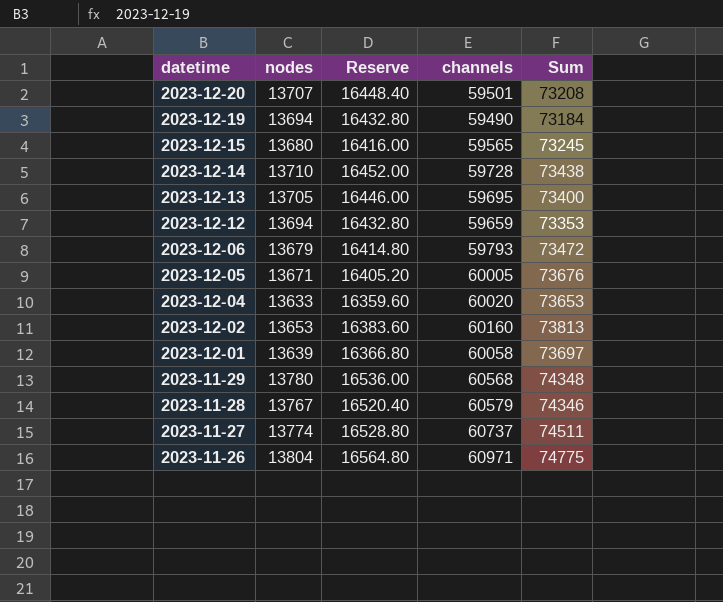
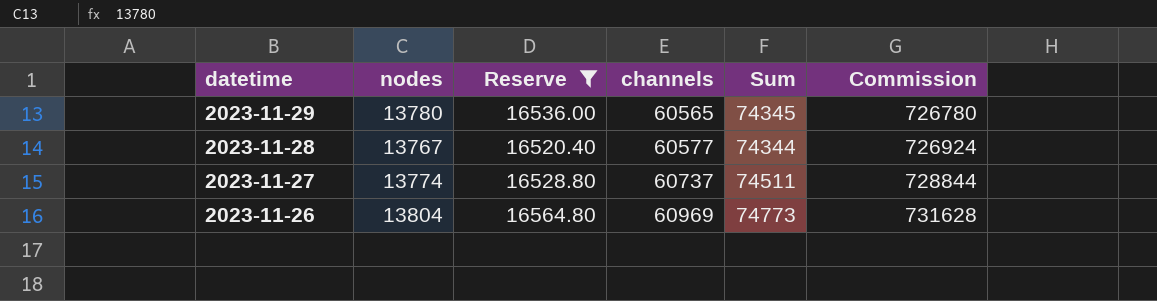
filter: none -> Reserve >= 16520.40
column Commission | formula: none -> [channels] * 12
2023-11-29 | channels: 60568 -> 60565
2023-11-29 | Sum: 74348 -> 74345
2023-11-28 | channels: 60579 -> 60577
2023-11-28 | Sum: 74346 -> 74344
2023-11-26 | channels: 60971 -> 60969
2023-11-26 | Sum: 74775 -> 74773

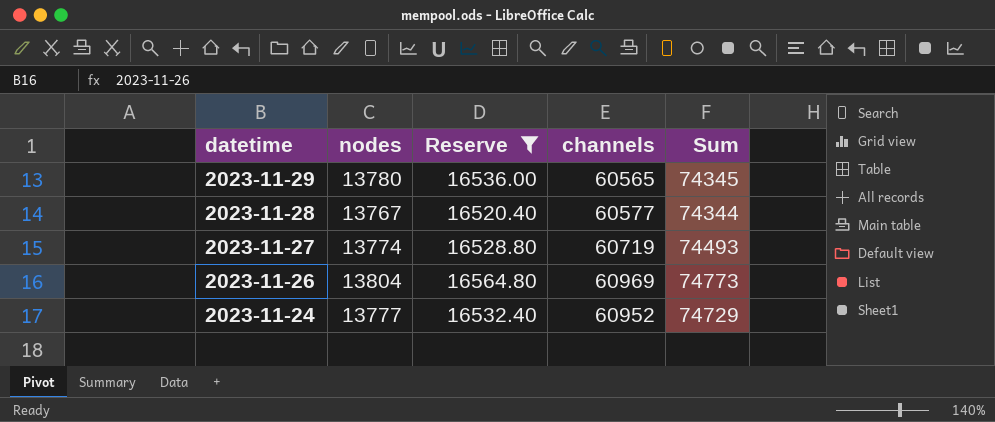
column Commission | formula: [channels] * 12 -> none
2023-11-27 | channels: 60737 -> 60719
2023-11-27 | Sum: 74511 -> 74493
row 2023-11-24: none -> 13777 | 16532.40 | 60952 | 74729

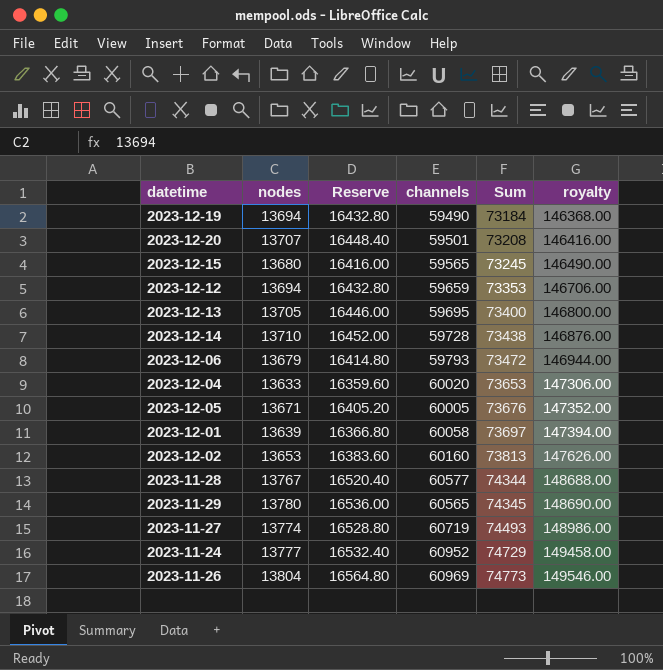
filter: Reserve >= 16520.40 -> none
row order: datetime descending -> Sum ascending
column royalty | formula: none -> [Sum] * 2

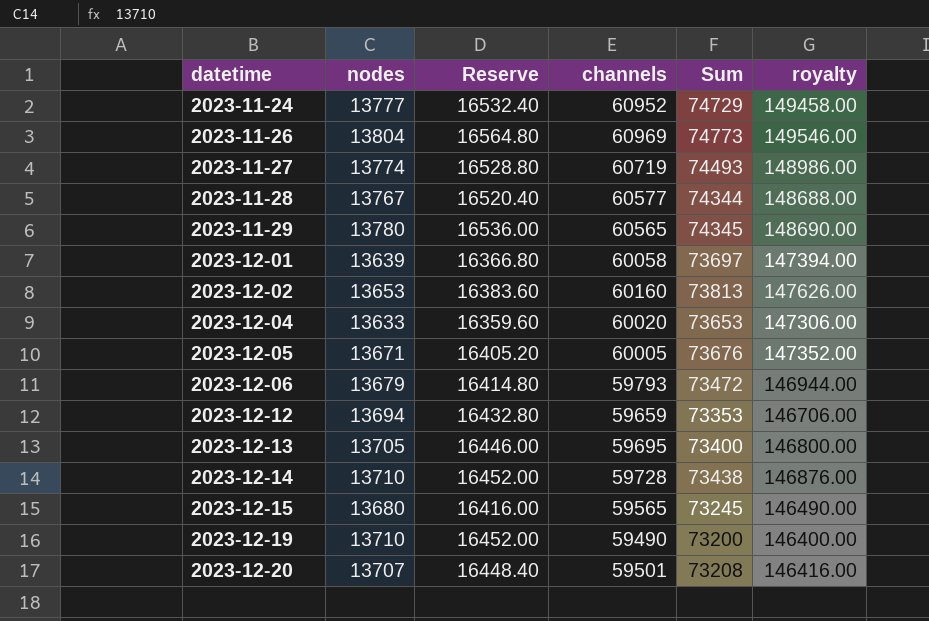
row order: Sum ascending -> datetime ascending
2023-12-19 | nodes: 13694 -> 13710
2023-12-19 | Reserve: 16432.80 -> 16452.00
2023-12-19 | Sum: 73184 -> 73200
2023-12-19 | royalty: 146368.00 -> 146400.00

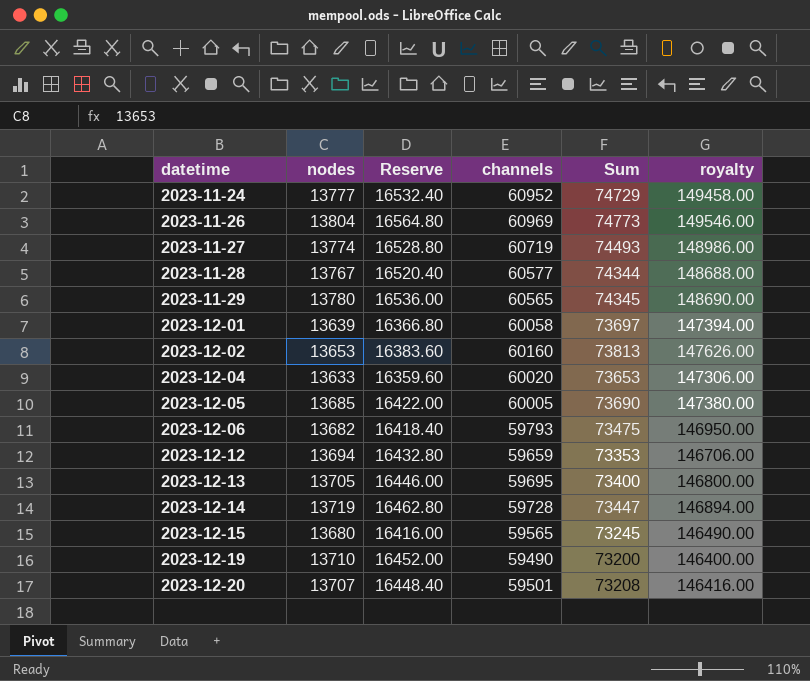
2023-12-05 | nodes: 13671 -> 13685
2023-12-05 | Reserve: 16405.20 -> 16422.00
2023-12-05 | Sum: 73676 -> 73690
2023-12-05 | royalty: 147352.00 -> 147380.00
2023-12-06 | nodes: 13679 -> 13682
2023-12-06 | Reserve: 16414.80 -> 16418.40
2023-12-06 | Sum: 73472 -> 73475
2023-12-06 | royalty: 146944.00 -> 146950.00
2023-12-14 | nodes: 13710 -> 13719
2023-12-14 | Reserve: 16452.00 -> 16462.80
2023-12-14 | Sum: 73438 -> 73447
2023-12-14 | royalty: 146876.00 -> 146894.00

